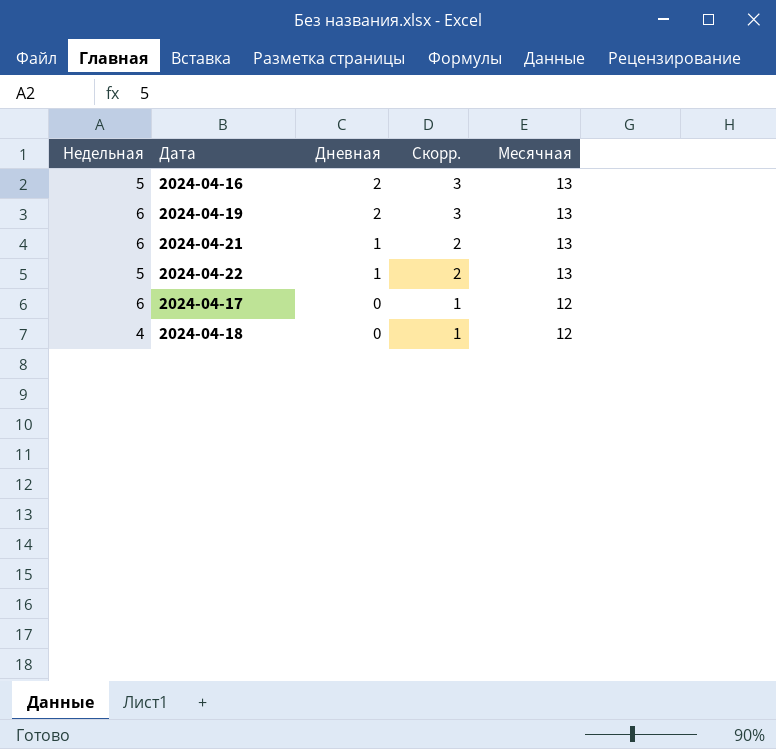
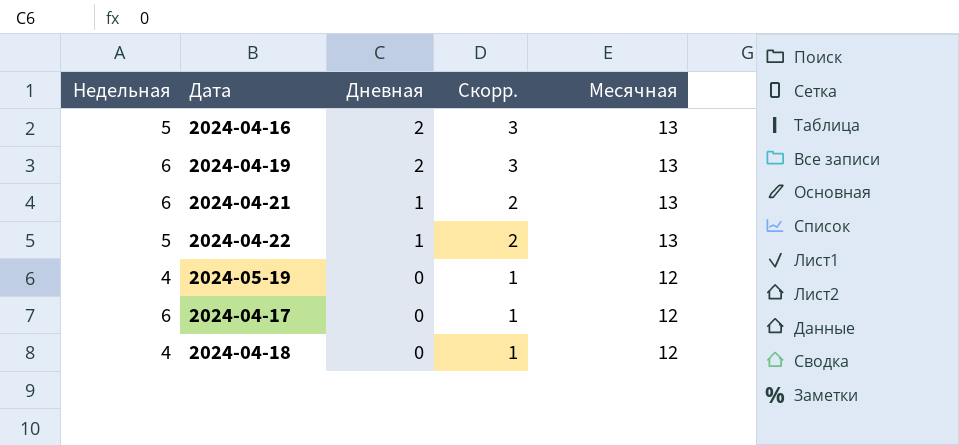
row 2024-05-19: none -> 4 | 0 | 1 | 12

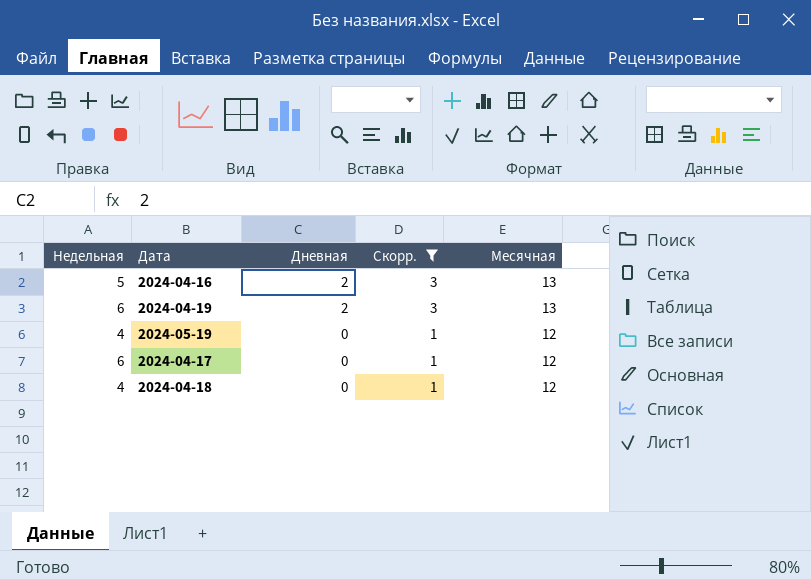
filter: none -> Скорр. != 2

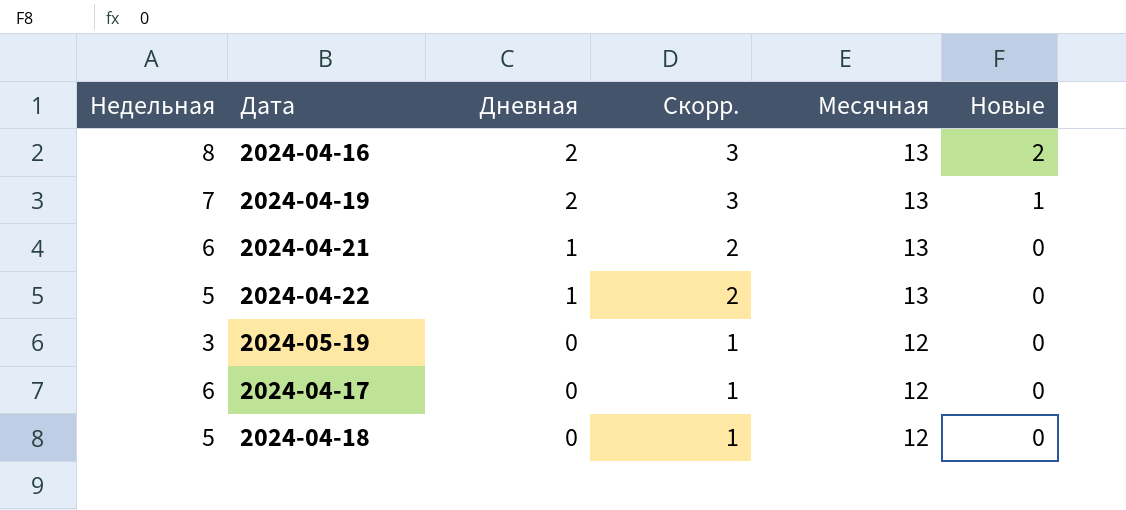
filter: Скорр. != 2 -> none
column Новые | position: none -> 6
2024-04-16 | Недельная: 5 -> 8
2024-04-19 | Недельная: 6 -> 7
2024-05-19 | Недельная: 4 -> 3
2024-04-18 | Недельная: 4 -> 5

